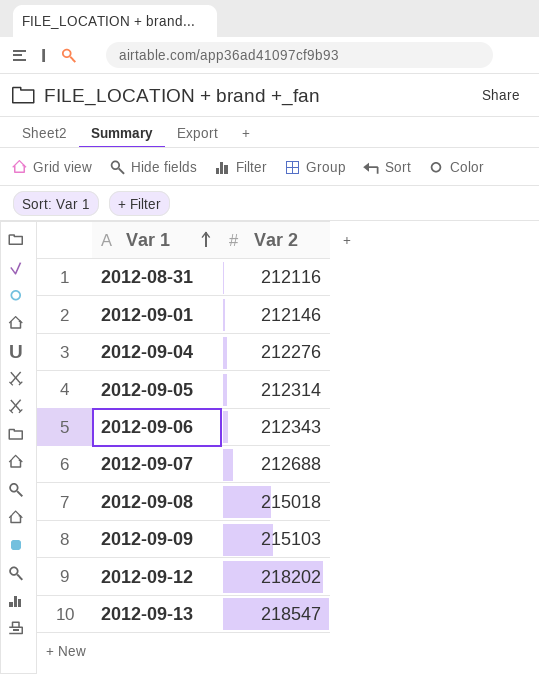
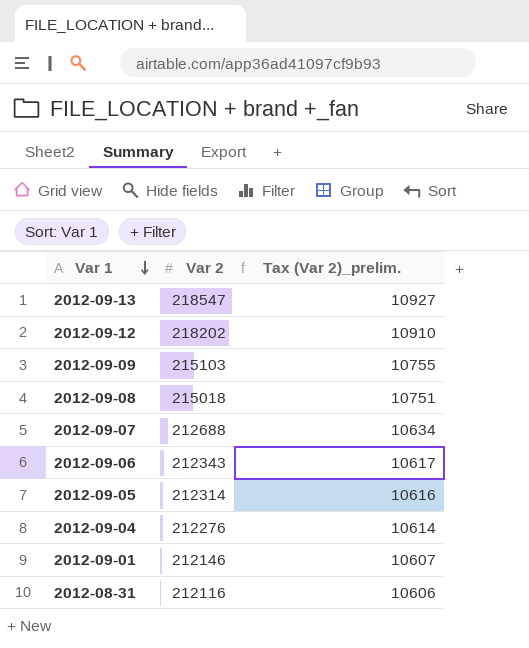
row order: Var 1 ascending -> Var 1 descending
column Tax (Var 2)_prelim. | formula: none -> [Var 2] * 0.05

